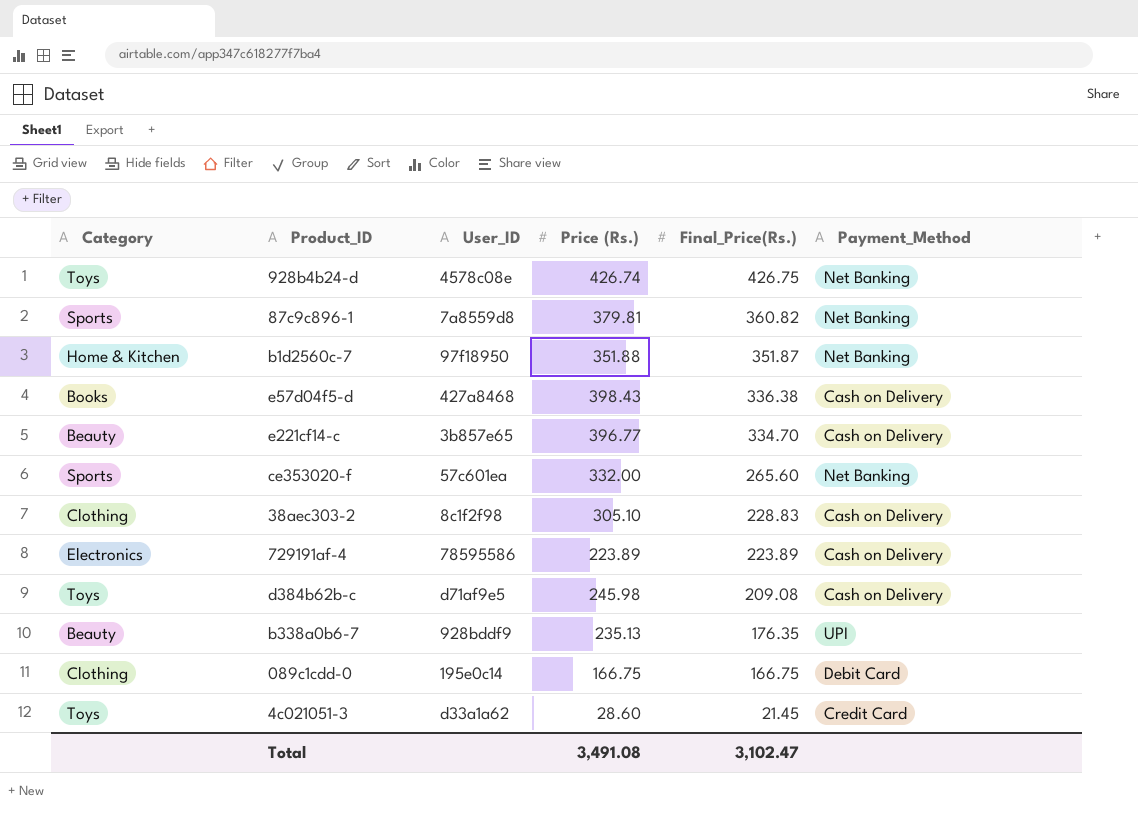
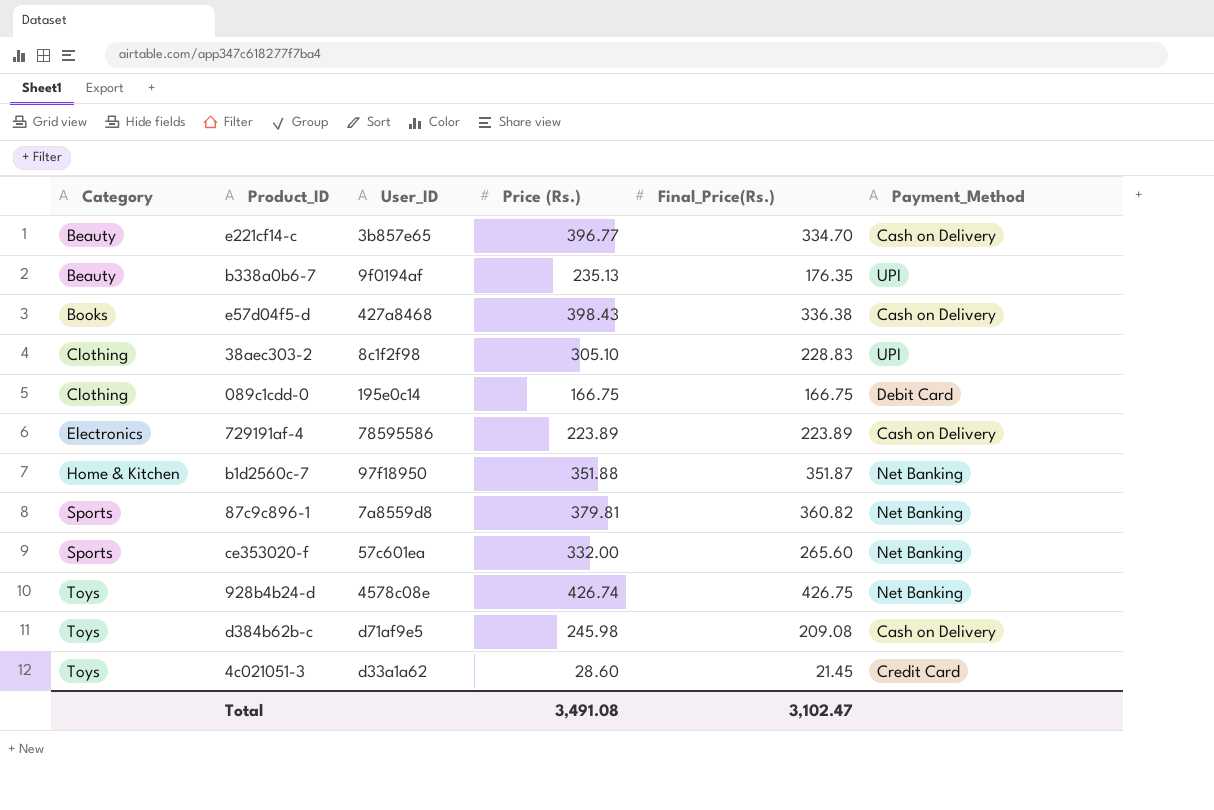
row order: Final_Price(Rs.) descending -> Category ascending
b338a0b6-7 | User_ID: 928bddf9 -> 9f0194af
38aec303-2 | Payment_Method: Cash on Delivery -> UPI

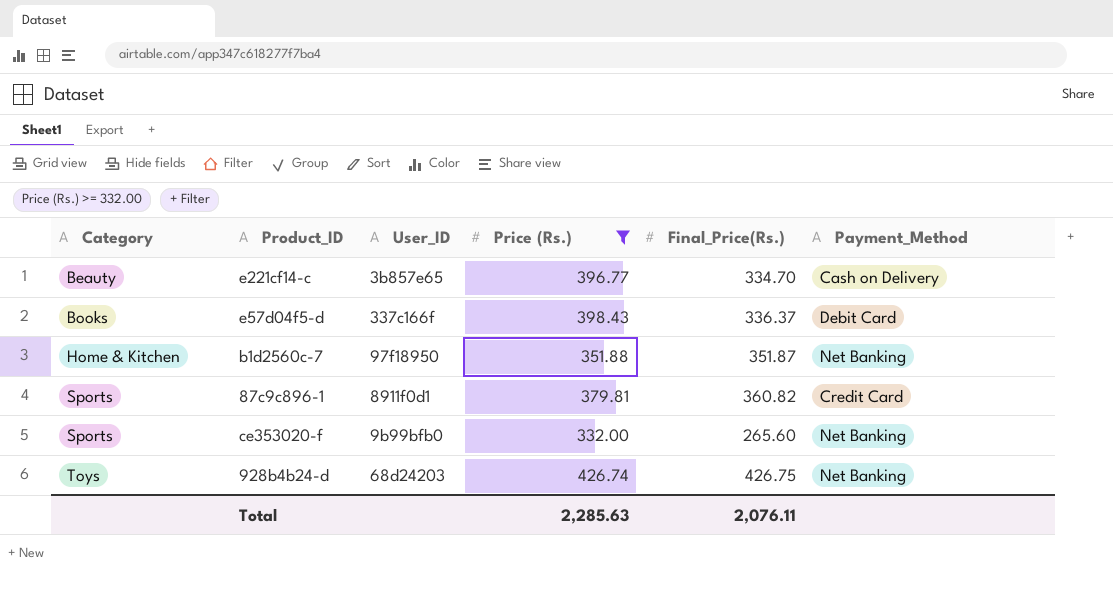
filter: none -> Price (Rs.) >= 332.00
e57d04f5-d | User_ID: 427a8468 -> 337c166f
e57d04f5-d | Final_Price(Rs.): 336.38 -> 336.37
e57d04f5-d | Payment_Method: Cash on Delivery -> Debit Card
87c9c896-1 | User_ID: 7a8559d8 -> 8911f0d1
87c9c896-1 | Payment_Method: Net Banking -> Credit Card
ce353020-f | User_ID: 57c601ea -> 9b99bfb0
928b4b24-d | User_ID: 4578c08e -> 68d24203
Total | Price (Rs.): 3,491.08 -> 2,285.63
Total | Final_Price(Rs.): 3,102.47 -> 2,076.11

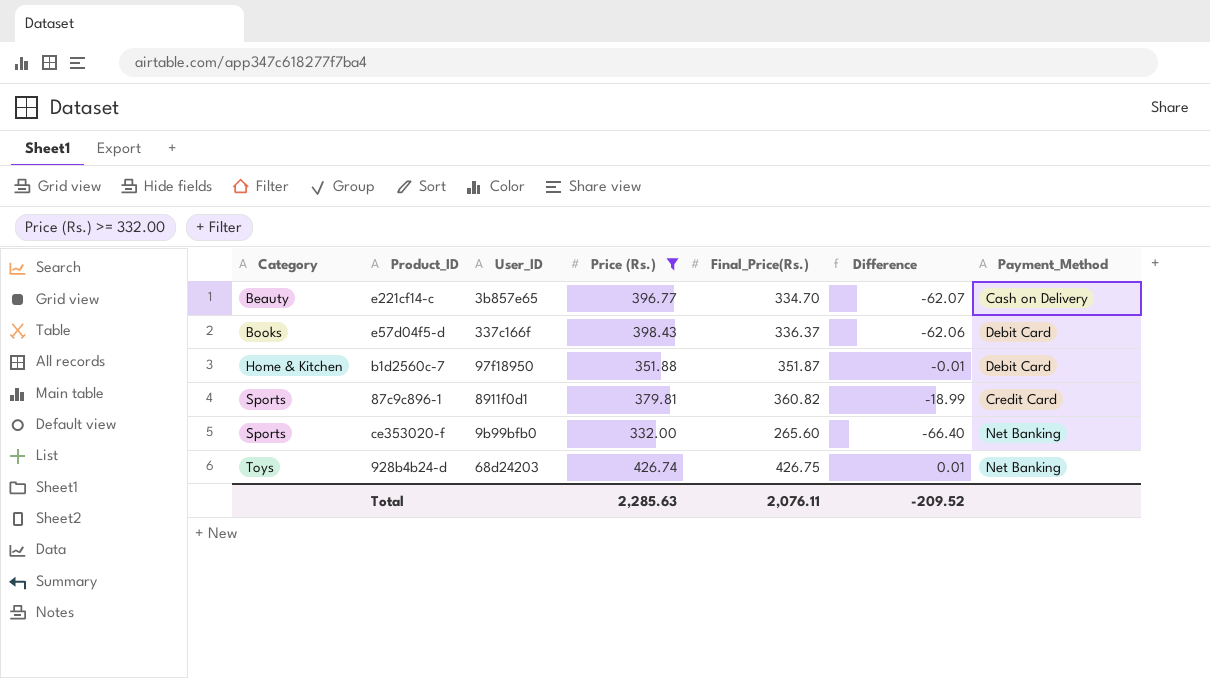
column Difference | formula: none -> [Final_Price(Rs.)] - [Price (Rs.)]
b1d2560c-7 | Payment_Method: Net Banking -> Debit Card

